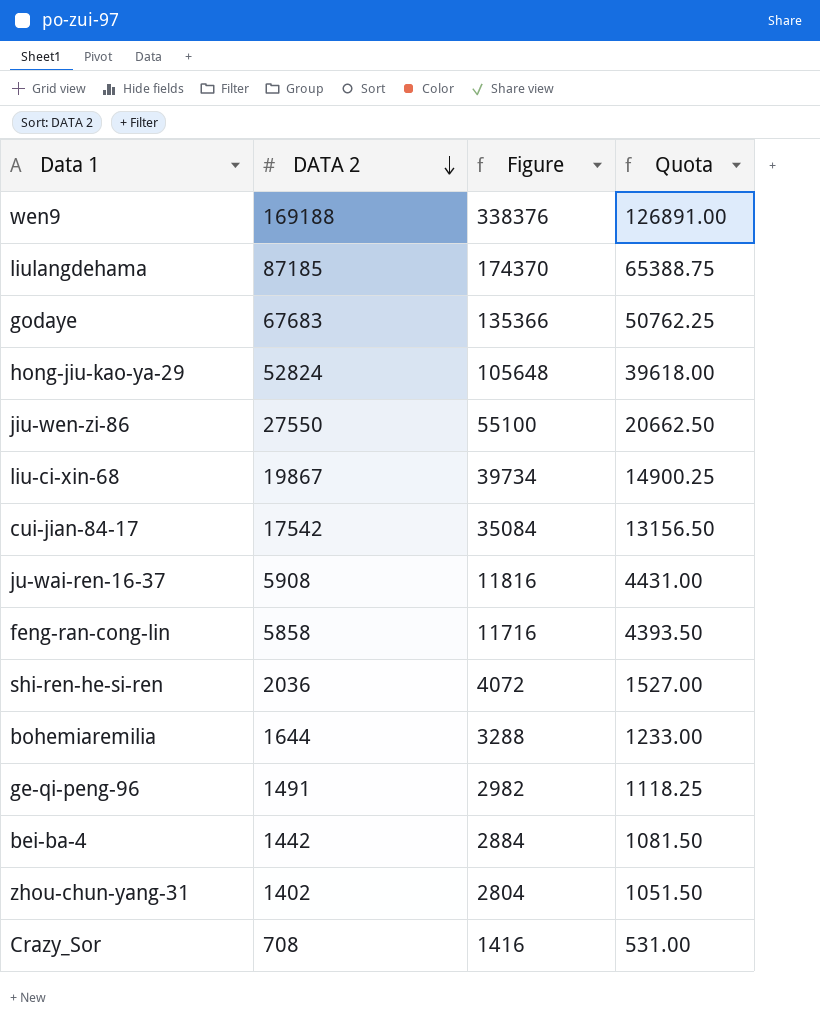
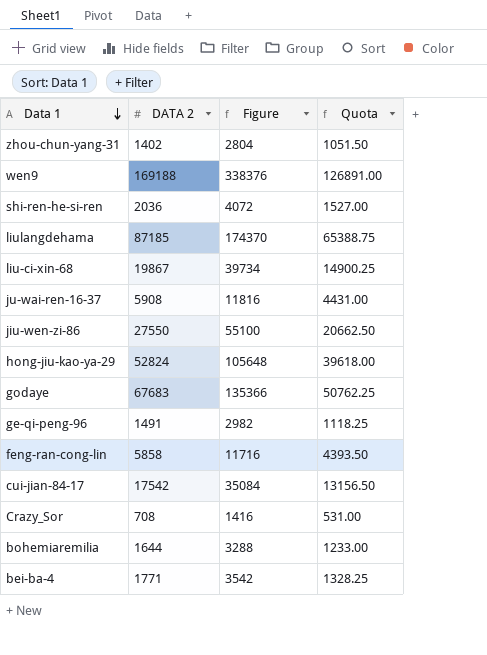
row order: DATA 2 descending -> Data 1 descending
bei-ba-4 | DATA 2: 1442 -> 1771
bei-ba-4 | Figure: 2884 -> 3542
bei-ba-4 | Quota: 1081.50 -> 1328.25

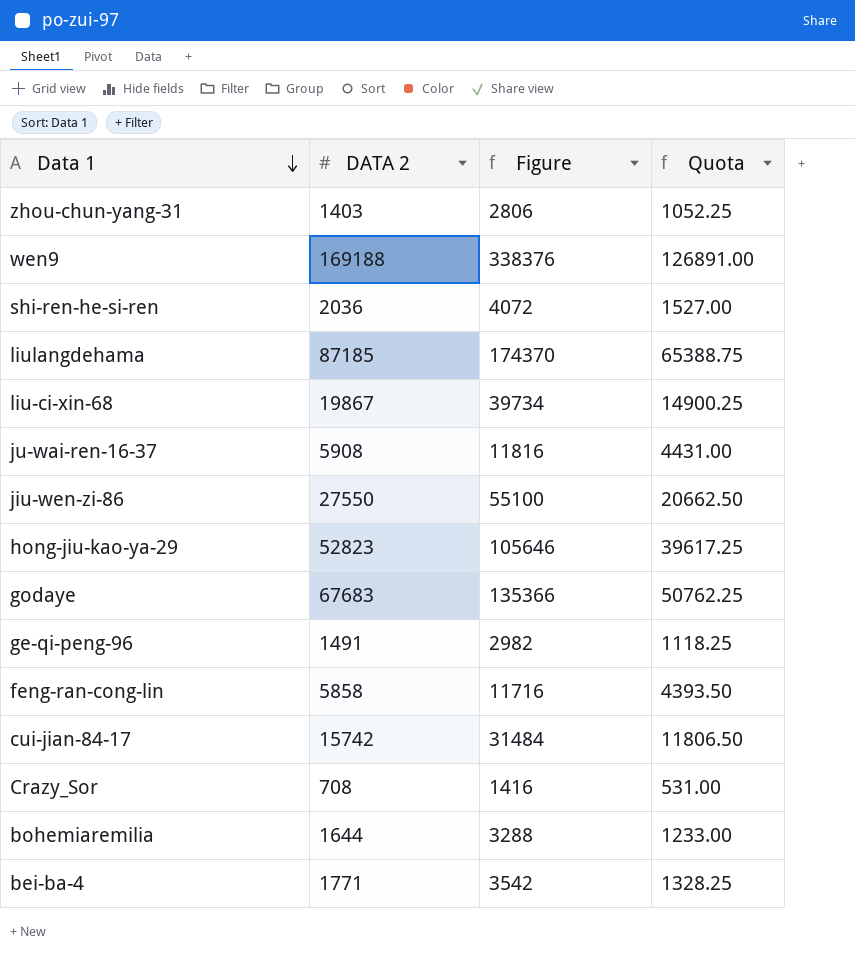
zhou-chun-yang-31 | DATA 2: 1402 -> 1403
zhou-chun-yang-31 | Figure: 2804 -> 2806
zhou-chun-yang-31 | Quota: 1051.50 -> 1052.25
hong-jiu-kao-ya-29 | DATA 2: 52824 -> 52823
hong-jiu-kao-ya-29 | Figure: 105648 -> 105646
hong-jiu-kao-ya-29 | Quota: 39618.00 -> 39617.25
cui-jian-84-17 | DATA 2: 17542 -> 15742
cui-jian-84-17 | Figure: 35084 -> 31484
cui-jian-84-17 | Quota: 13156.50 -> 11806.50

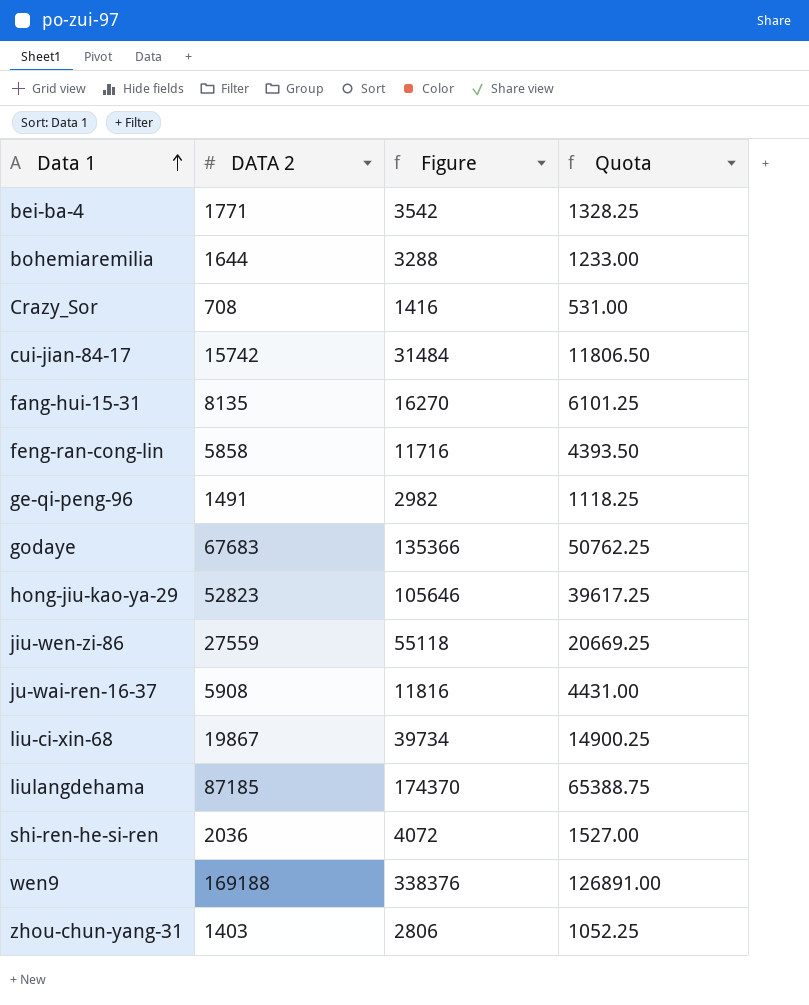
row order: Data 1 descending -> Data 1 ascending
row fang-hui-15-31: none -> 8135 | 16270 | 6101.25
jiu-wen-zi-86 | DATA 2: 27550 -> 27559
jiu-wen-zi-86 | Figure: 55100 -> 55118
jiu-wen-zi-86 | Quota: 20662.50 -> 20669.25

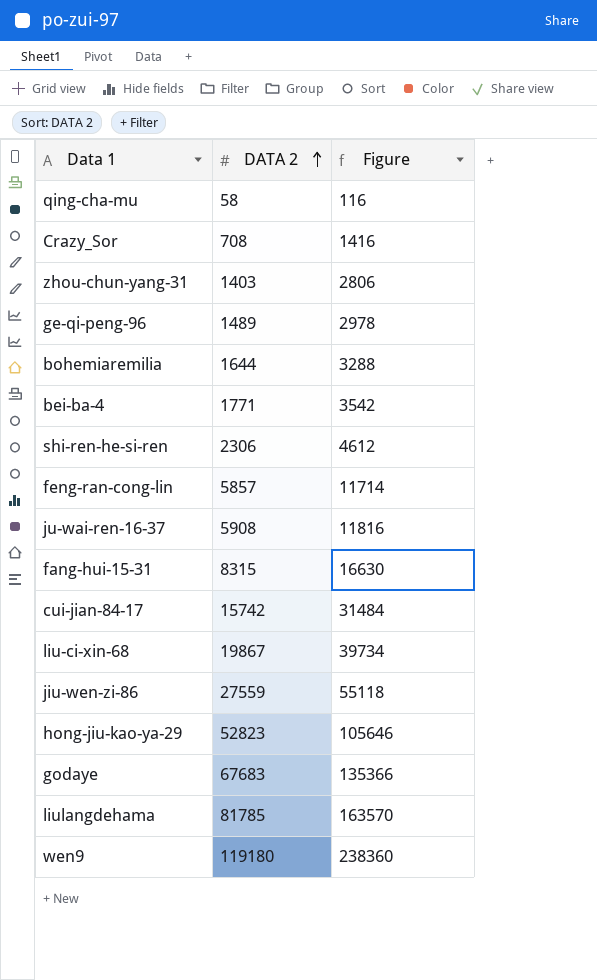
row order: Data 1 ascending -> DATA 2 ascending
column Quota | formula: [DATA 2] * 0.75 -> none
row qing-cha-mu: none -> 58 | 116
ge-qi-peng-96 | DATA 2: 1491 -> 1489
ge-qi-peng-96 | Figure: 2982 -> 2978
shi-ren-he-si-ren | DATA 2: 2036 -> 2306
shi-ren-he-si-ren | Figure: 4072 -> 4612
feng-ran-cong-lin | DATA 2: 5858 -> 5857
feng-ran-cong-lin | Figure: 11716 -> 11714
fang-hui-15-31 | DATA 2: 8135 -> 8315
fang-hui-15-31 | Figure: 16270 -> 16630
liulangdehama | DATA 2: 87185 -> 81785
liulangdehama | Figure: 174370 -> 163570
wen9 | DATA 2: 169188 -> 119180
wen9 | Figure: 338376 -> 238360

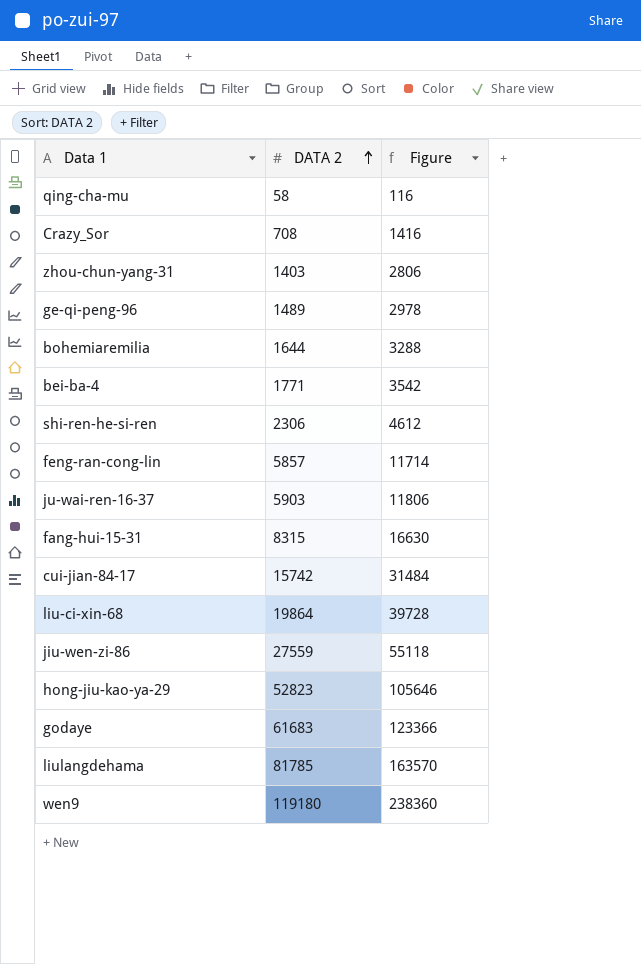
ju-wai-ren-16-37 | DATA 2: 5908 -> 5903
ju-wai-ren-16-37 | Figure: 11816 -> 11806
liu-ci-xin-68 | DATA 2: 19867 -> 19864
liu-ci-xin-68 | Figure: 39734 -> 39728
godaye | DATA 2: 67683 -> 61683
godaye | Figure: 135366 -> 123366

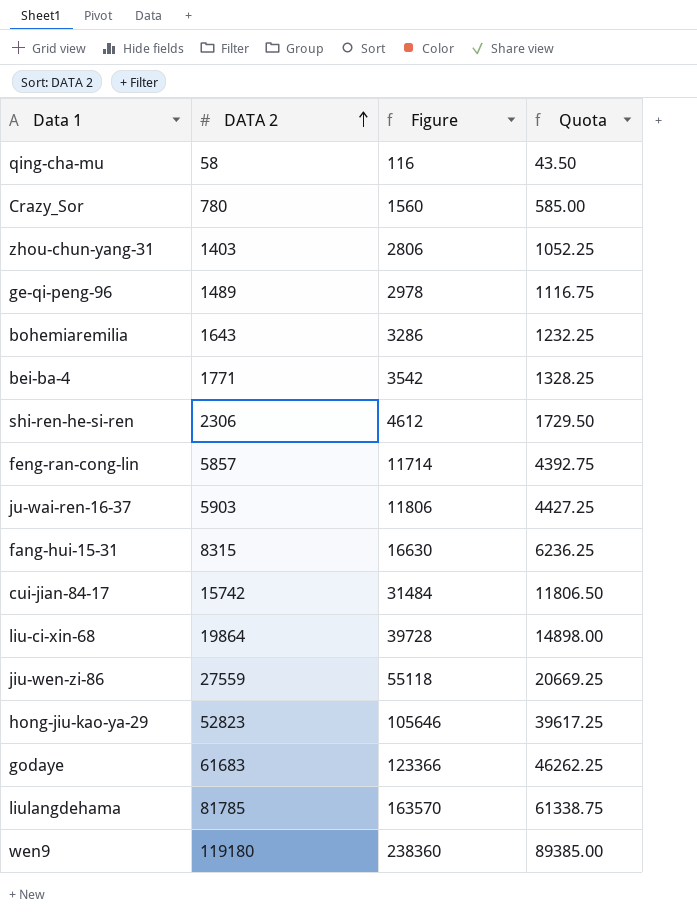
column Quota | formula: none -> [DATA 2] * 0.75
Crazy_Sor | DATA 2: 708 -> 780
Crazy_Sor | Figure: 1416 -> 1560
bohemiaremilia | DATA 2: 1644 -> 1643
bohemiaremilia | Figure: 3288 -> 3286

